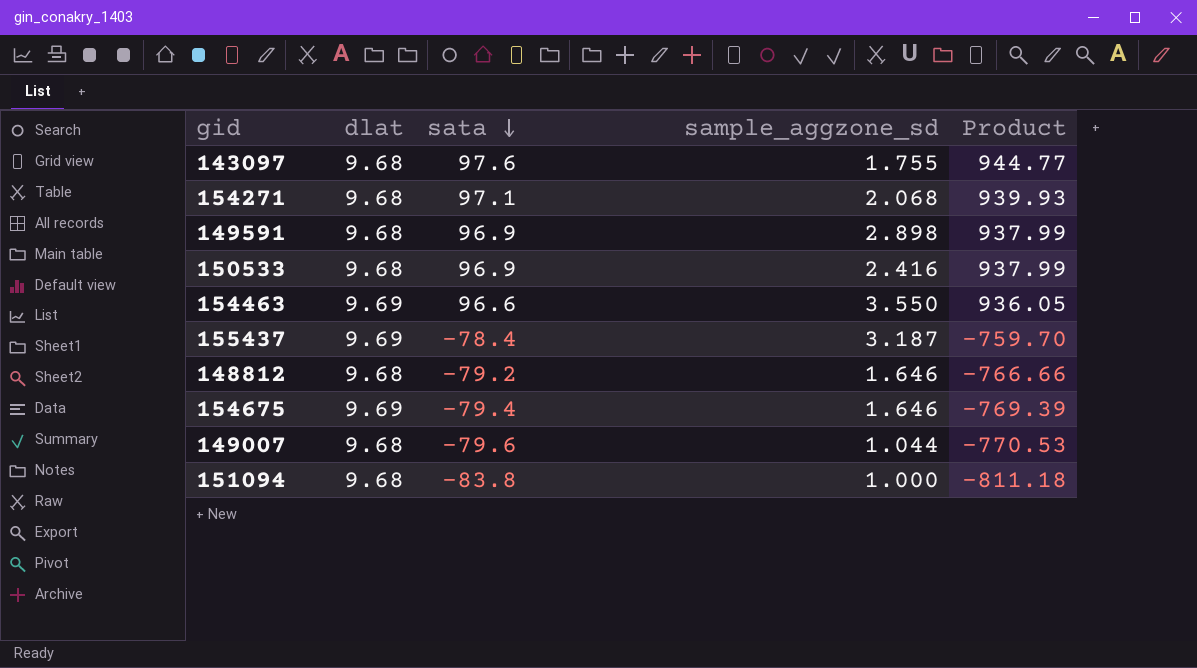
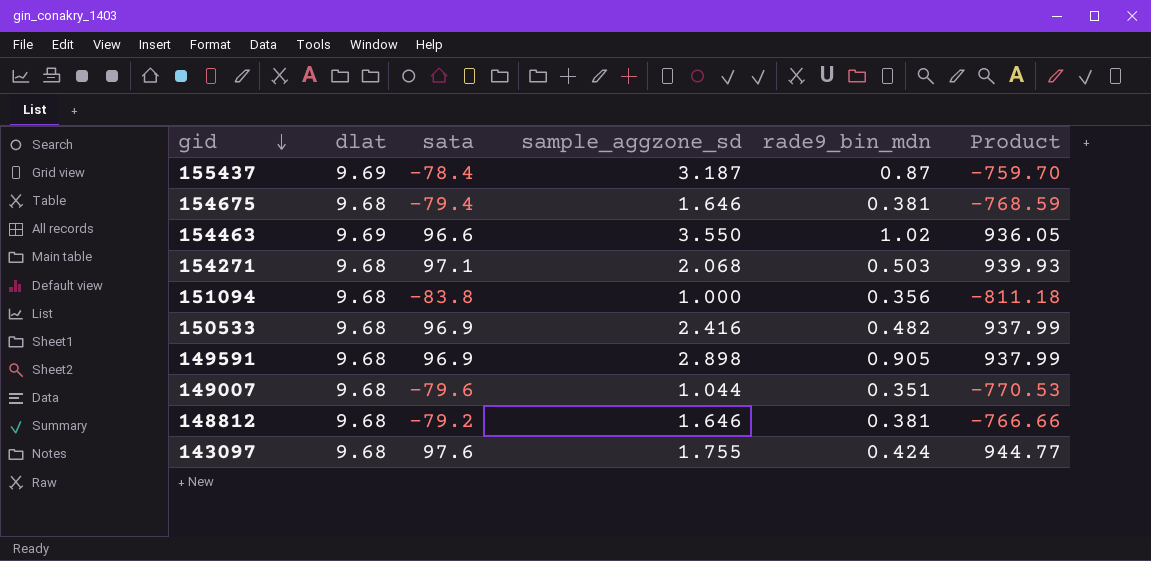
row order: sata descending -> gid descending
column rade9_bin_mdn | position: none -> 5
154675 | dlat: 9.69 -> 9.68
154675 | Product: -769.39 -> -768.59

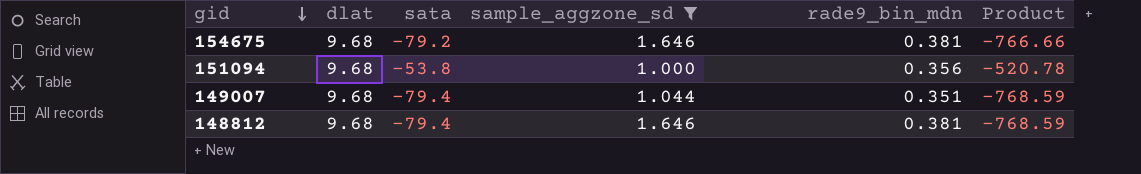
filter: none -> sample_aggzone_sd <= 1.646
154675 | sata: -79.4 -> -79.2
154675 | Product: -768.59 -> -766.66
151094 | sata: -83.8 -> -53.8
151094 | Product: -811.18 -> -520.78
149007 | sata: -79.6 -> -79.4
149007 | Product: -770.53 -> -768.59
148812 | sata: -79.2 -> -79.4
148812 | Product: -766.66 -> -768.59

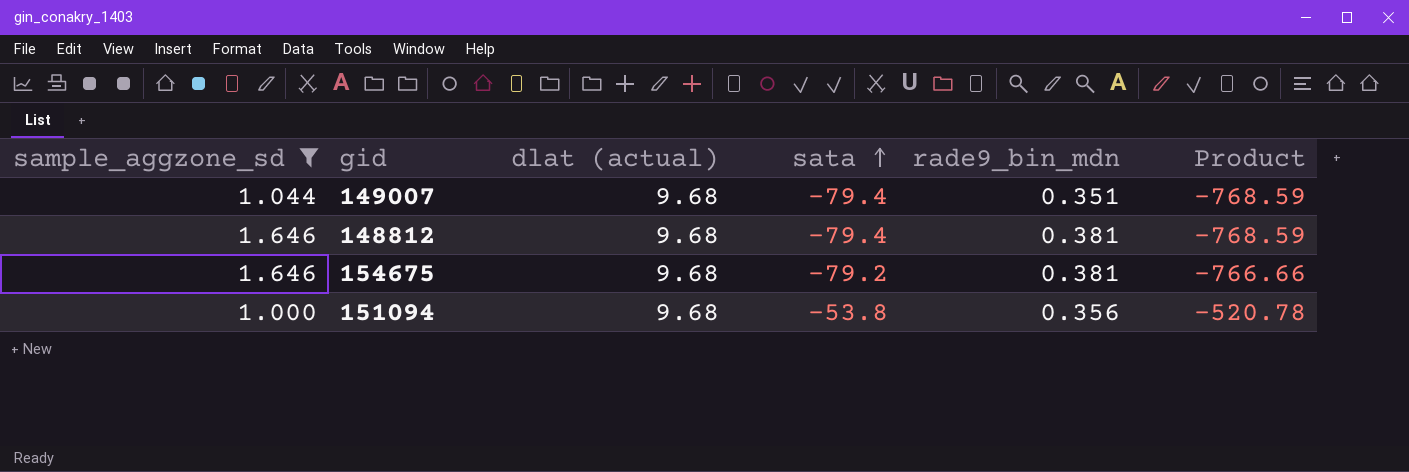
row order: gid descending -> sata ascending
column sample_aggzone_sd | position: 4 -> 1
column name: dlat -> dlat (actual)

